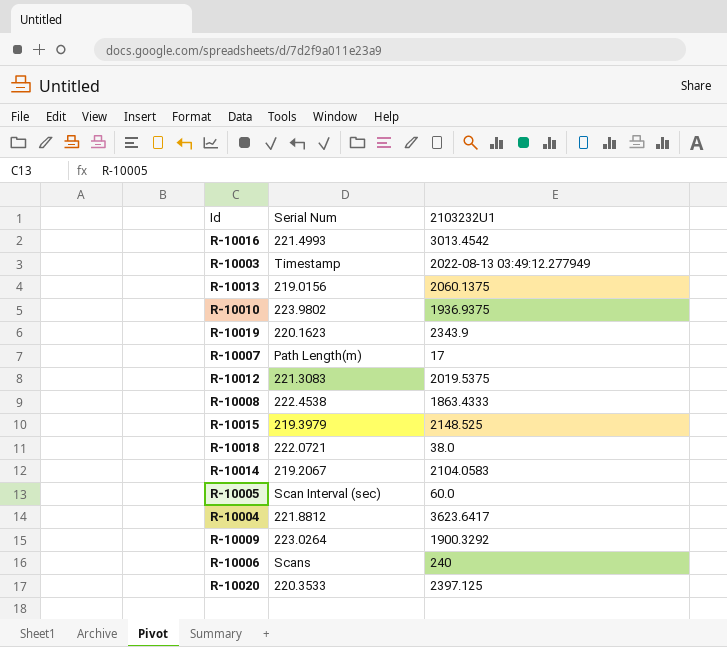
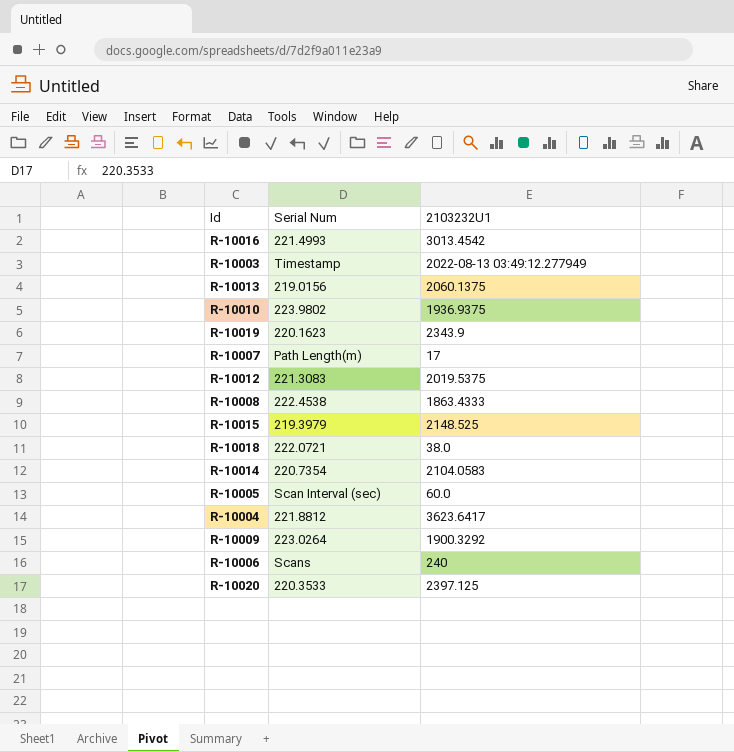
R-10014 | Serial Num: 219.2067 -> 220.7354

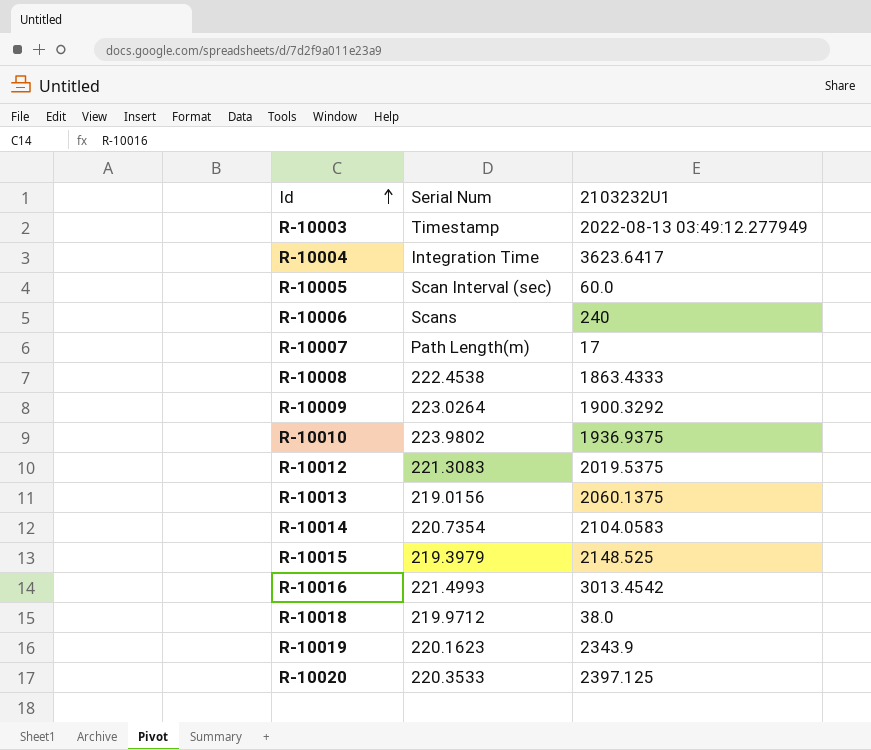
row order: none -> Id ascending
R-10004 | Serial Num: 221.8812 -> Integration Time
R-10018 | Serial Num: 222.0721 -> 219.9712

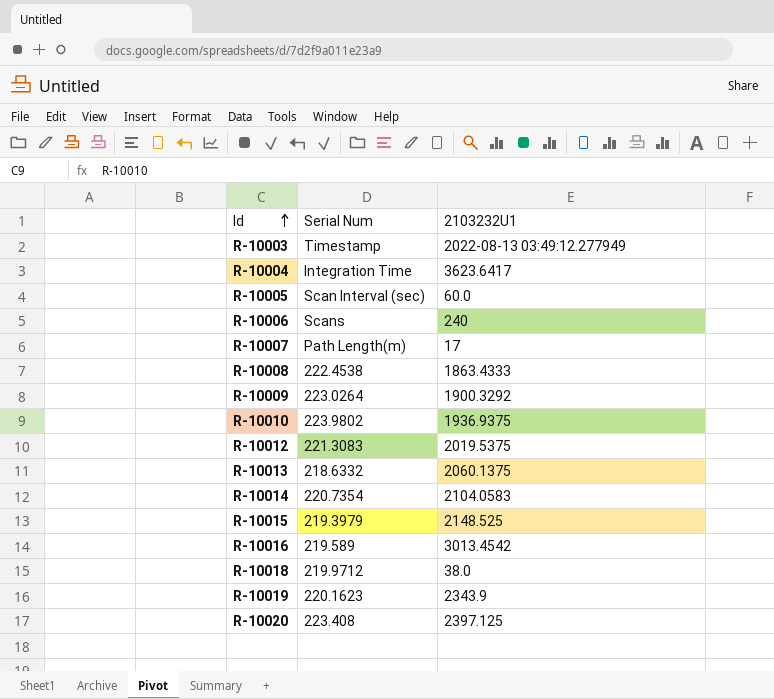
R-10013 | Serial Num: 219.0156 -> 218.6332
R-10016 | Serial Num: 221.4993 -> 219.589
R-10020 | Serial Num: 220.3533 -> 223.408

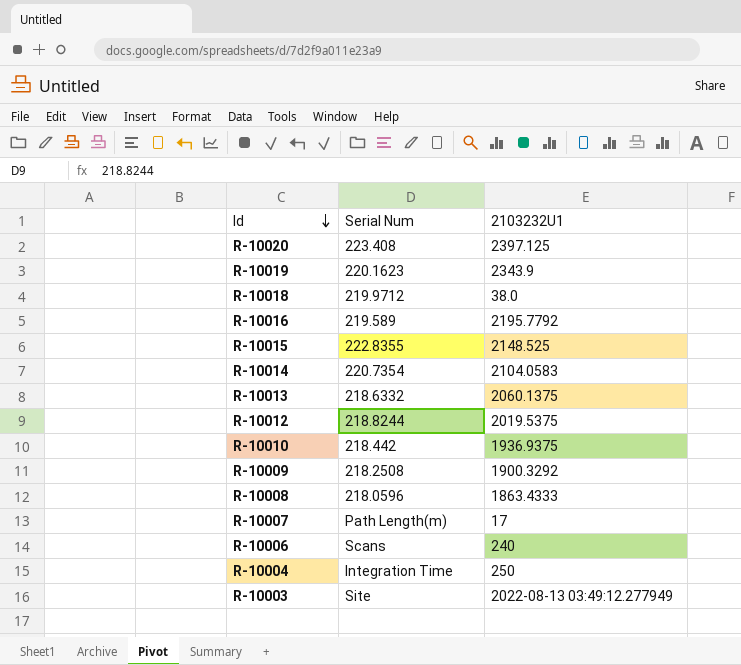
row order: Id ascending -> Id descending
row R-10005: Scan Interval (sec) | 60.0 -> none
R-10016 | 2103232U1: 3013.4542 -> 2195.7792
R-10015 | Serial Num: 219.3979 -> 222.8355
R-10012 | Serial Num: 221.3083 -> 218.8244
R-10010 | Serial Num: 223.9802 -> 218.442
R-10009 | Serial Num: 223.0264 -> 218.2508
R-10008 | Serial Num: 222.4538 -> 218.0596
R-10004 | 2103232U1: 3623.6417 -> 250
R-10003 | Serial Num: Timestamp -> Site

